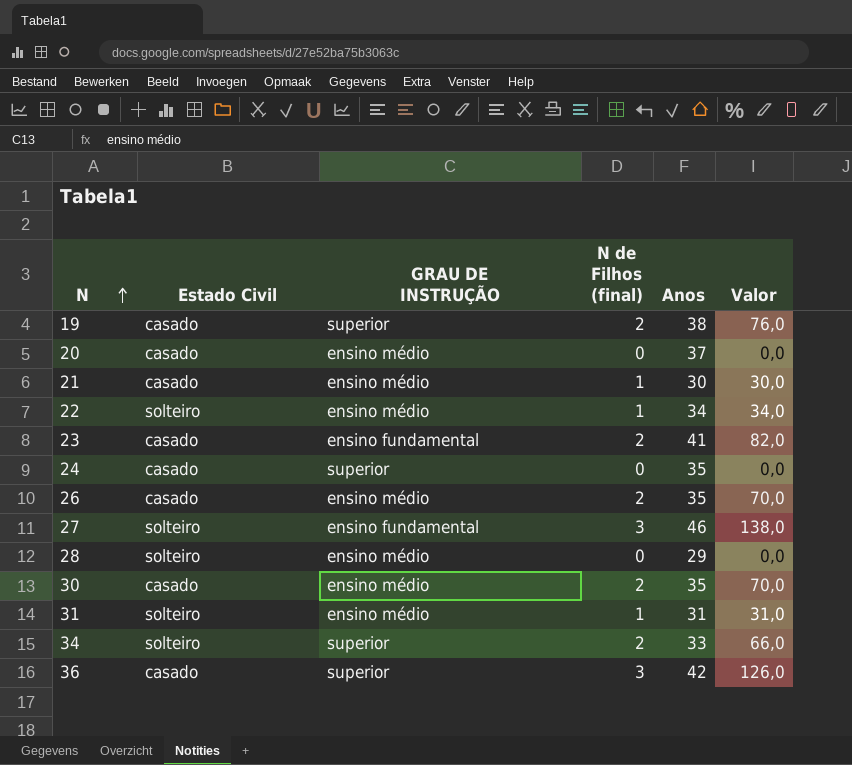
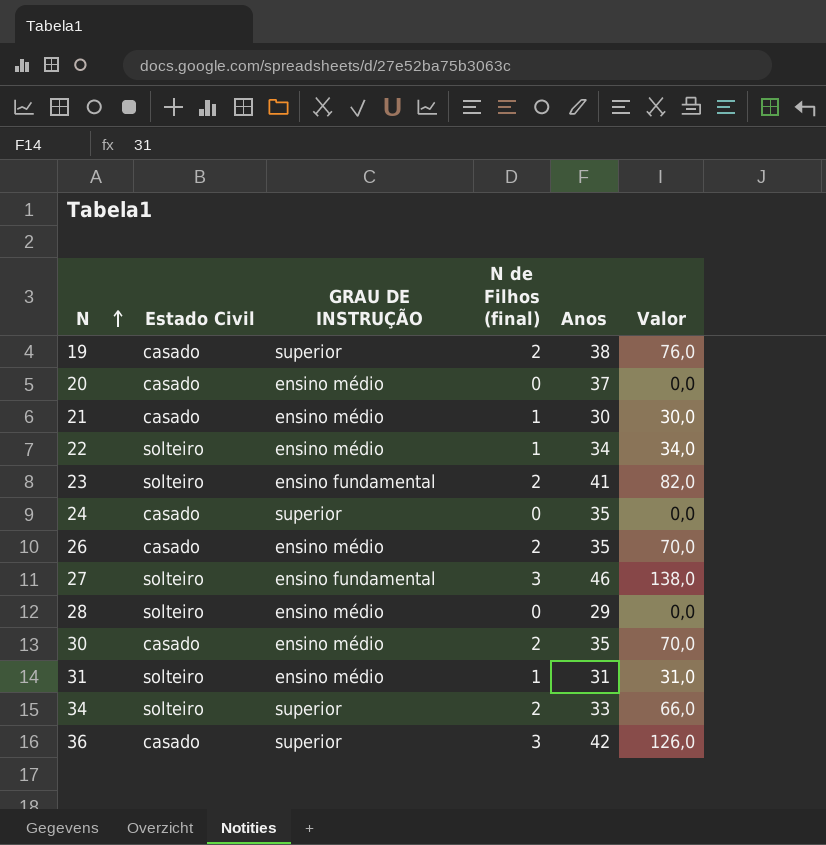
23 | Estado Civil: casado -> solteiro

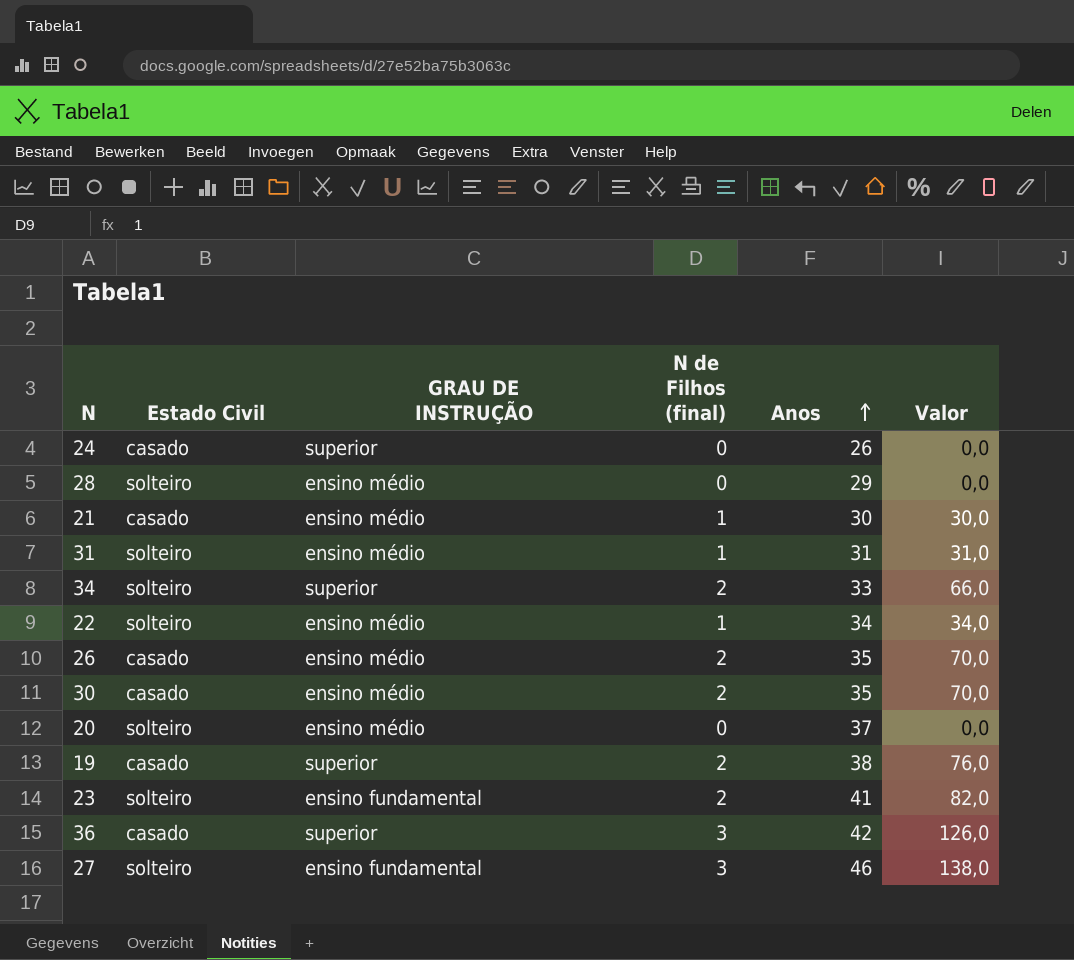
row order: N ascending -> Anos ascending
24 | Anos: 35 -> 26
20 | Estado Civil: casado -> solteiro

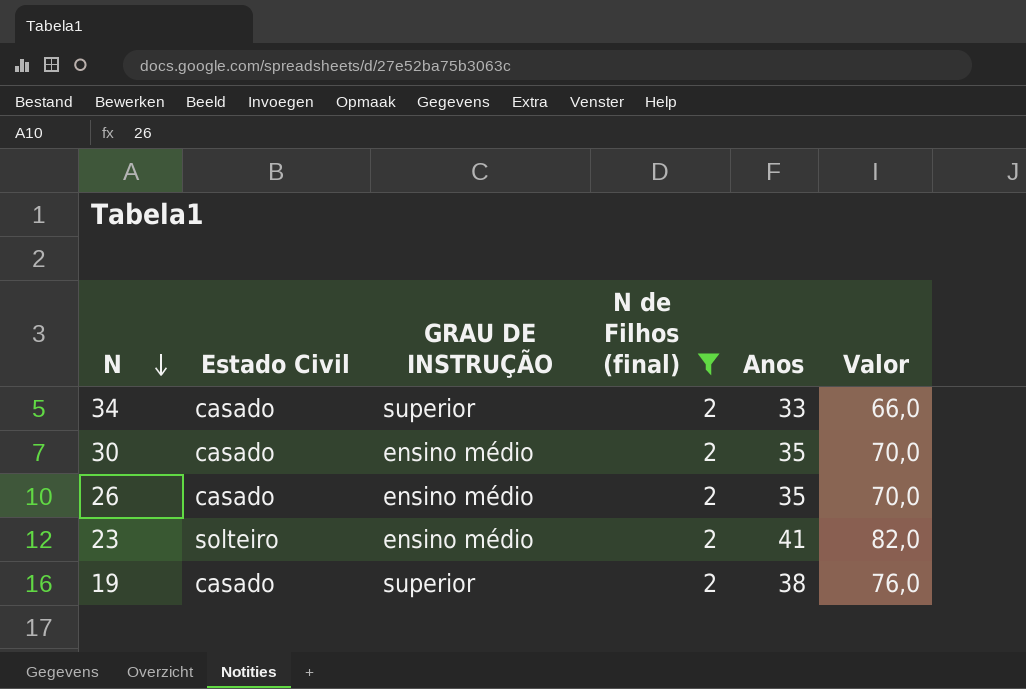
filter: none -> N de Filhos (final) = 2
row order: Anos ascending -> N descending
34 | Estado Civil: solteiro -> casado
23 | GRAU DE INSTRUÇÃO: ensino fundamental -> ensino médio

